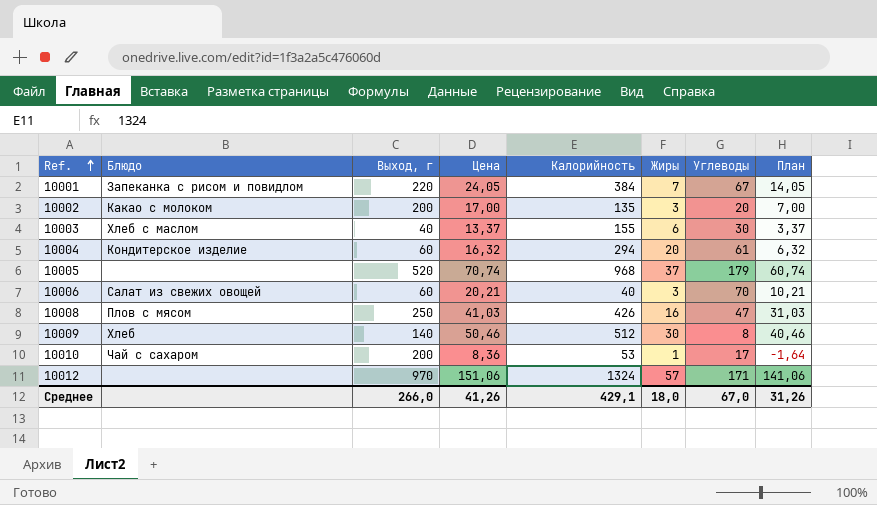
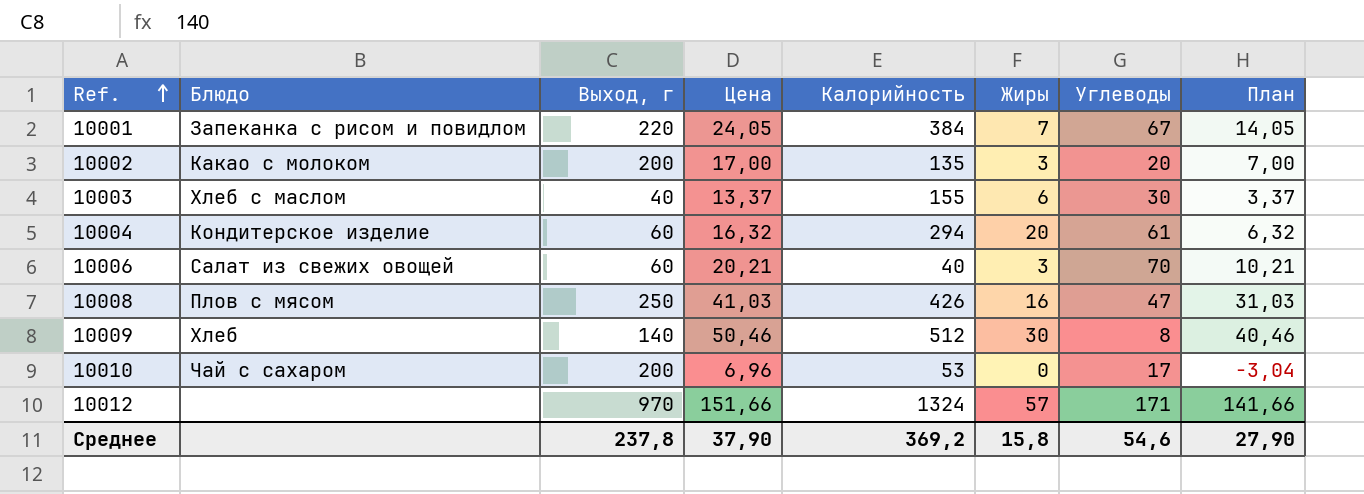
row 10005: none | 520 | 70,74 | 968 | 37 | 179 | 60,74 -> none
10010 | Цена: 8,36 -> 6,96
10010 | Жиры: 1 -> 0
10010 | План: -1,64 -> -3,04
10012 | Цена: 151,06 -> 151,66
10012 | План: 141,06 -> 141,66
Среднее | Выход, г: 266,0 -> 237,8
Среднее | Цена: 41,26 -> 37,90
Среднее | Калорийность: 429,1 -> 369,2
Среднее | Жиры: 18,0 -> 15,8
Среднее | Углеводы: 67,0 -> 54,6
Среднее | План: 31,26 -> 27,90

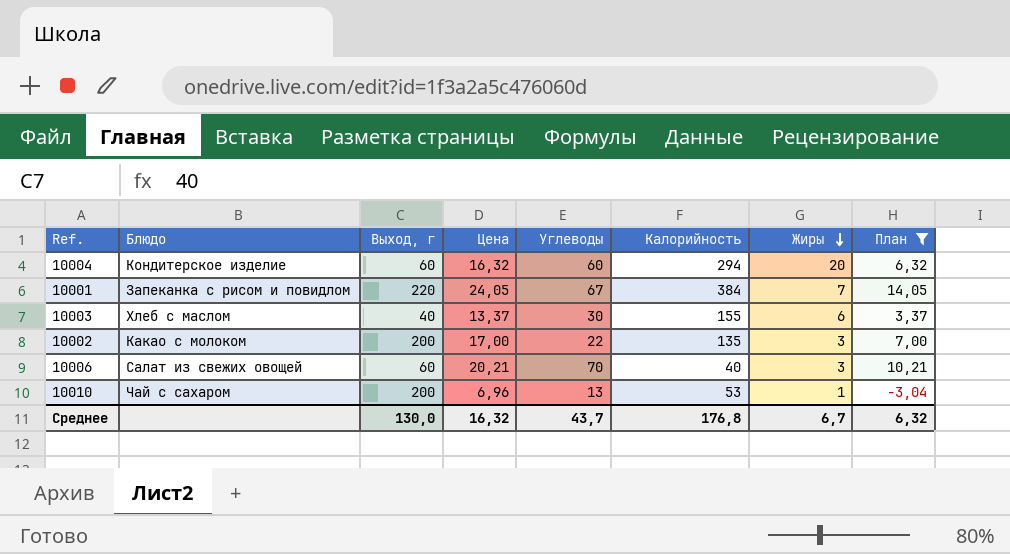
filter: none -> План <= 14,05
row order: Ref. ascending -> Жиры descending
column Углеводы | position: 7 -> 5
10004 | Углеводы: 61 -> 60
10002 | Углеводы: 20 -> 22
10010 | Углеводы: 17 -> 13
10010 | Жиры: 0 -> 1
Среднее | Выход, г: 237,8 -> 130,0
Среднее | Цена: 37,90 -> 16,32
Среднее | Углеводы: 54,6 -> 43,7
Среднее | Калорийность: 369,2 -> 176,8
Среднее | Жиры: 15,8 -> 6,7
Среднее | План: 27,90 -> 6,32

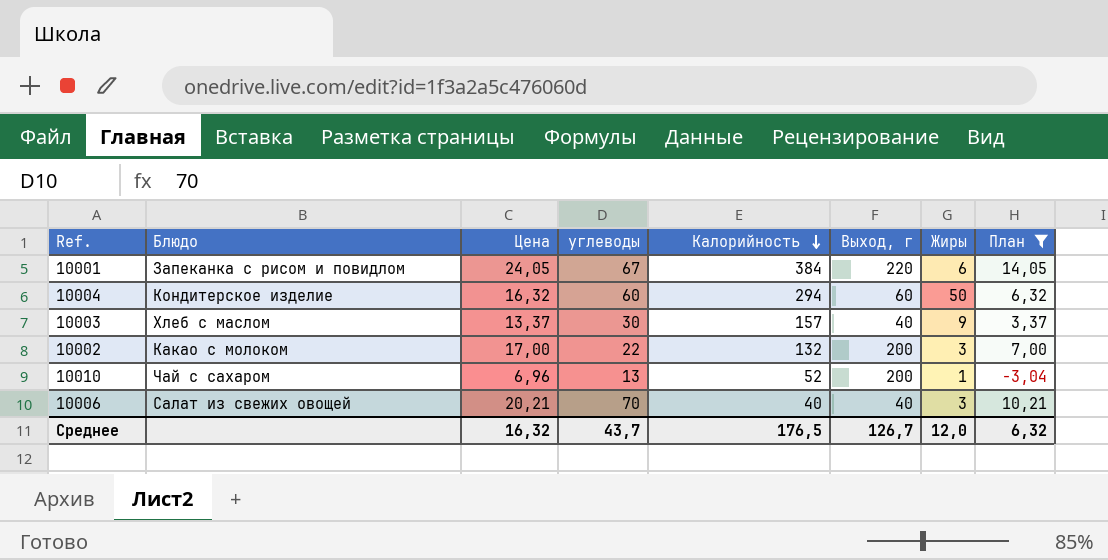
row order: Жиры descending -> Калорийность descending
column name: Углеводы -> углеводы
column Выход, г | position: 3 -> 6
10001 | Жиры: 7 -> 6
10004 | Жиры: 20 -> 50
10003 | Калорийность: 155 -> 157
10003 | Жиры: 6 -> 9
10002 | Калорийность: 135 -> 132
10010 | Калорийность: 53 -> 52
10006 | Выход, г: 60 -> 40
Среднее | Калорийность: 176,8 -> 176,5
Среднее | Выход, г: 130,0 -> 126,7
Среднее | Жиры: 6,7 -> 12,0

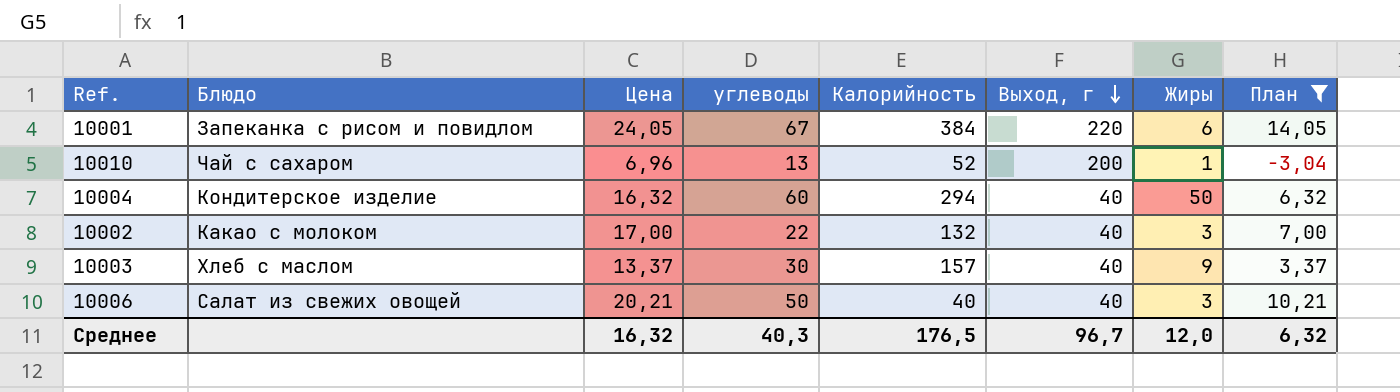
row order: Калорийность descending -> Выход, г descending
10004 | Выход, г: 60 -> 40
10002 | Выход, г: 200 -> 40
10006 | углеводы: 70 -> 50
Среднее | углеводы: 43,7 -> 40,3
Среднее | Выход, г: 126,7 -> 96,7

